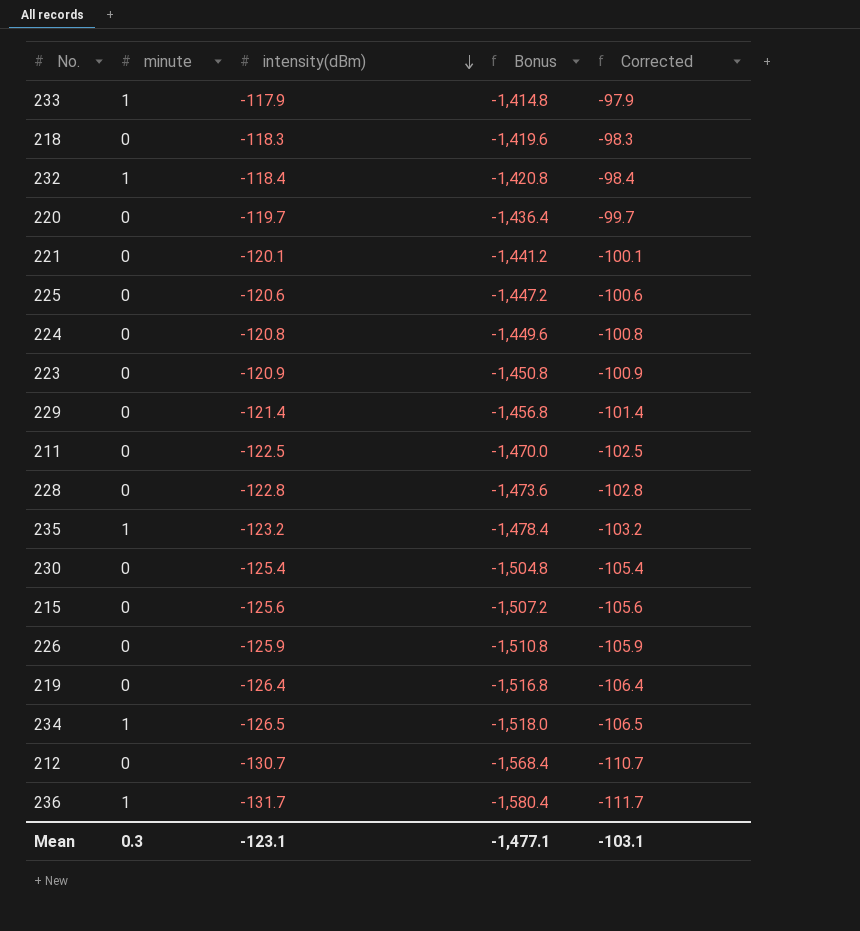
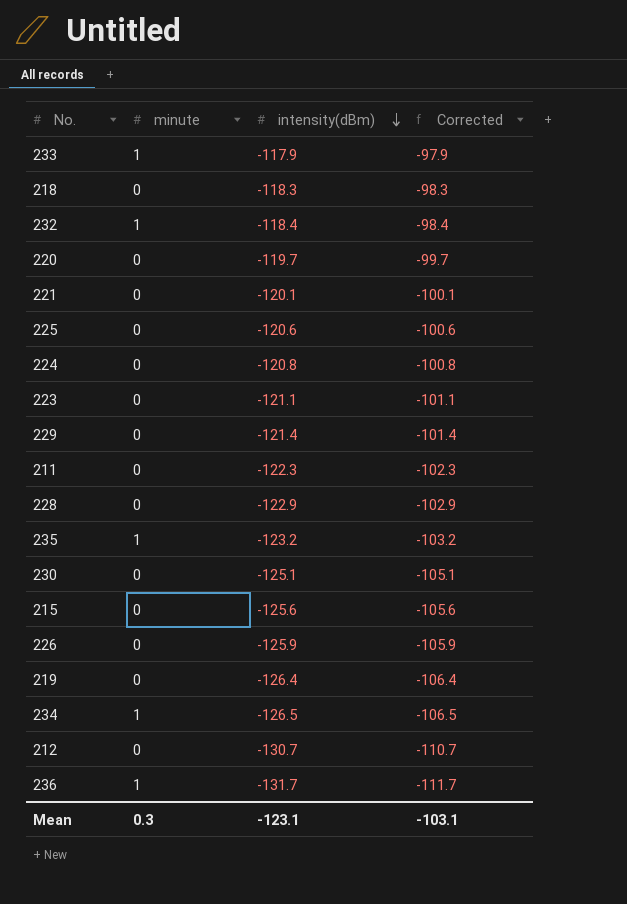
column Bonus | formula: [intensity(dBm)] * 12 -> none
223 | intensity(dBm): -120.9 -> -121.1
223 | Corrected: -100.9 -> -101.1
211 | intensity(dBm): -122.5 -> -122.3
211 | Corrected: -102.5 -> -102.3
228 | intensity(dBm): -122.8 -> -122.9
228 | Corrected: -102.8 -> -102.9
230 | intensity(dBm): -125.4 -> -125.1
230 | Corrected: -105.4 -> -105.1

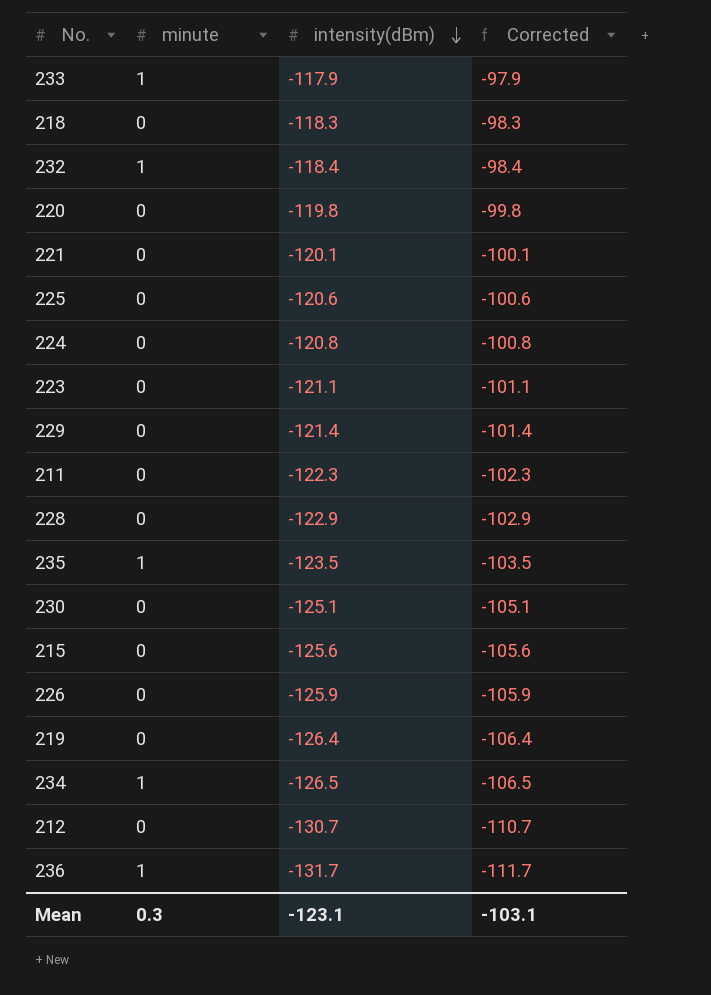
220 | intensity(dBm): -119.7 -> -119.8
220 | Corrected: -99.7 -> -99.8
235 | intensity(dBm): -123.2 -> -123.5
235 | Corrected: -103.2 -> -103.5

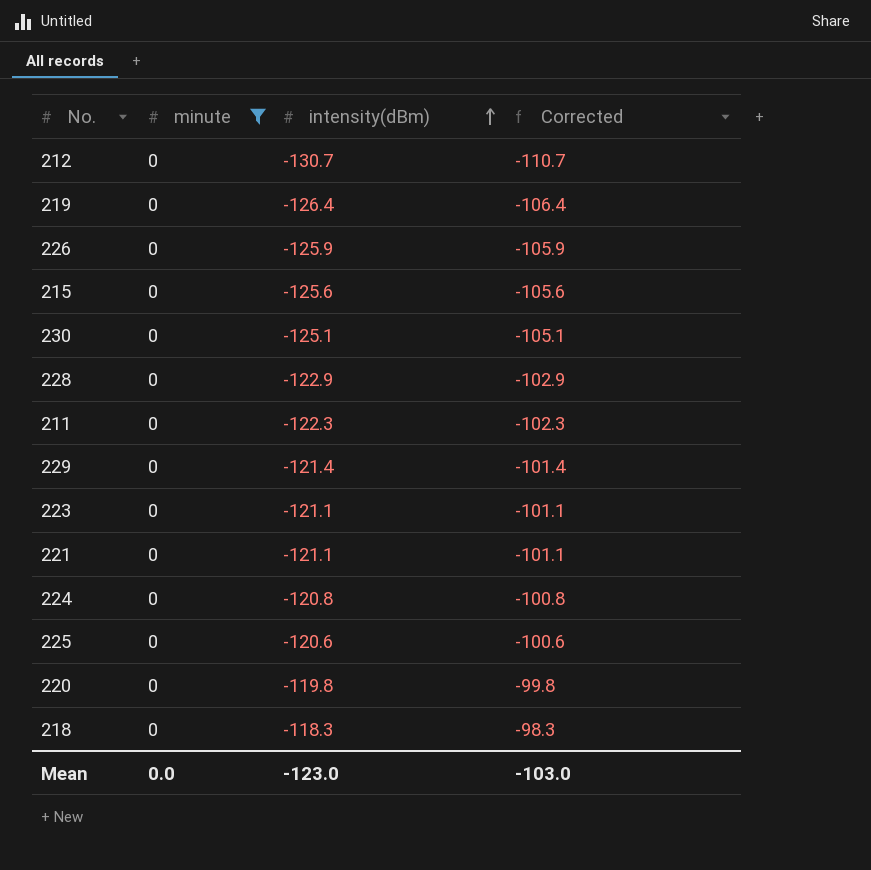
filter: none -> minute = 0
row order: intensity(dBm) descending -> intensity(dBm) ascending
221 | intensity(dBm): -120.1 -> -121.1
221 | Corrected: -100.1 -> -101.1
Mean | minute: 0.3 -> 0.0
Mean | intensity(dBm): -123.1 -> -123.0
Mean | Corrected: -103.1 -> -103.0

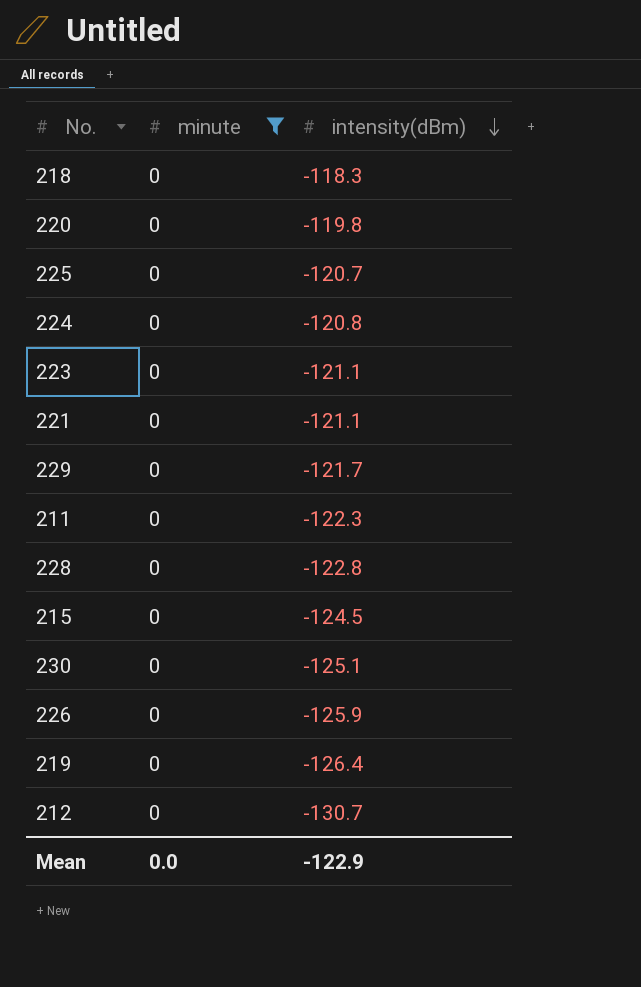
row order: intensity(dBm) ascending -> intensity(dBm) descending
column Corrected | formula: [intensity(dBm)] + 20 -> none
225 | intensity(dBm): -120.6 -> -120.7
229 | intensity(dBm): -121.4 -> -121.7
228 | intensity(dBm): -122.9 -> -122.8
215 | intensity(dBm): -125.6 -> -124.5
Mean | intensity(dBm): -123.0 -> -122.9

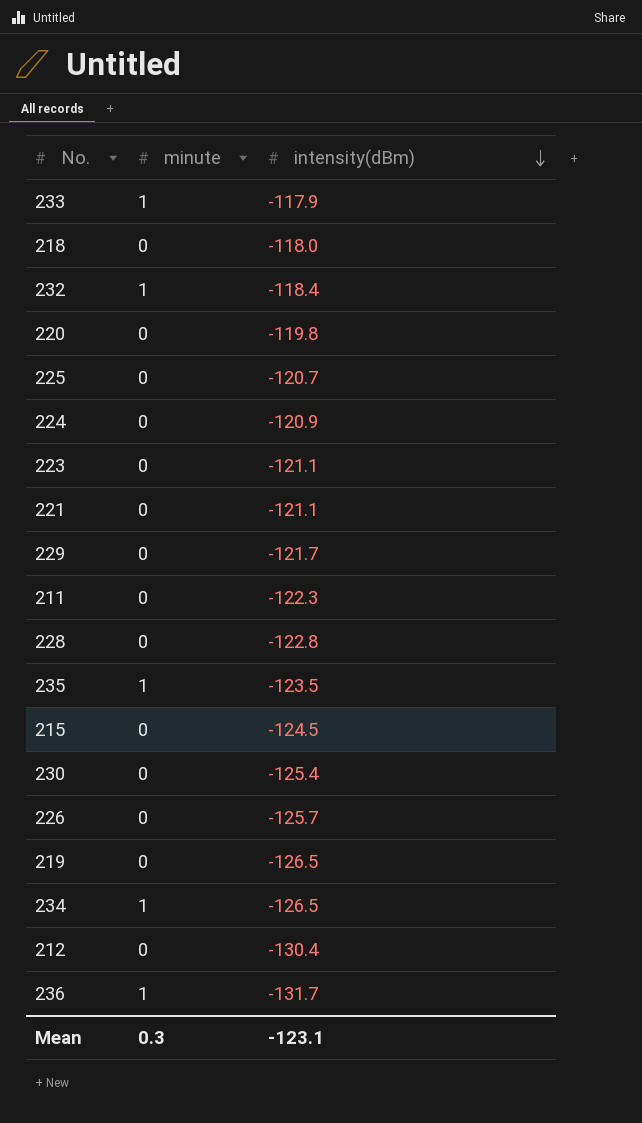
filter: minute = 0 -> none
218 | intensity(dBm): -118.3 -> -118.0
224 | intensity(dBm): -120.8 -> -120.9
230 | intensity(dBm): -125.1 -> -125.4
226 | intensity(dBm): -125.9 -> -125.7
219 | intensity(dBm): -126.4 -> -126.5
212 | intensity(dBm): -130.7 -> -130.4
Mean | minute: 0.0 -> 0.3
Mean | intensity(dBm): -122.9 -> -123.1

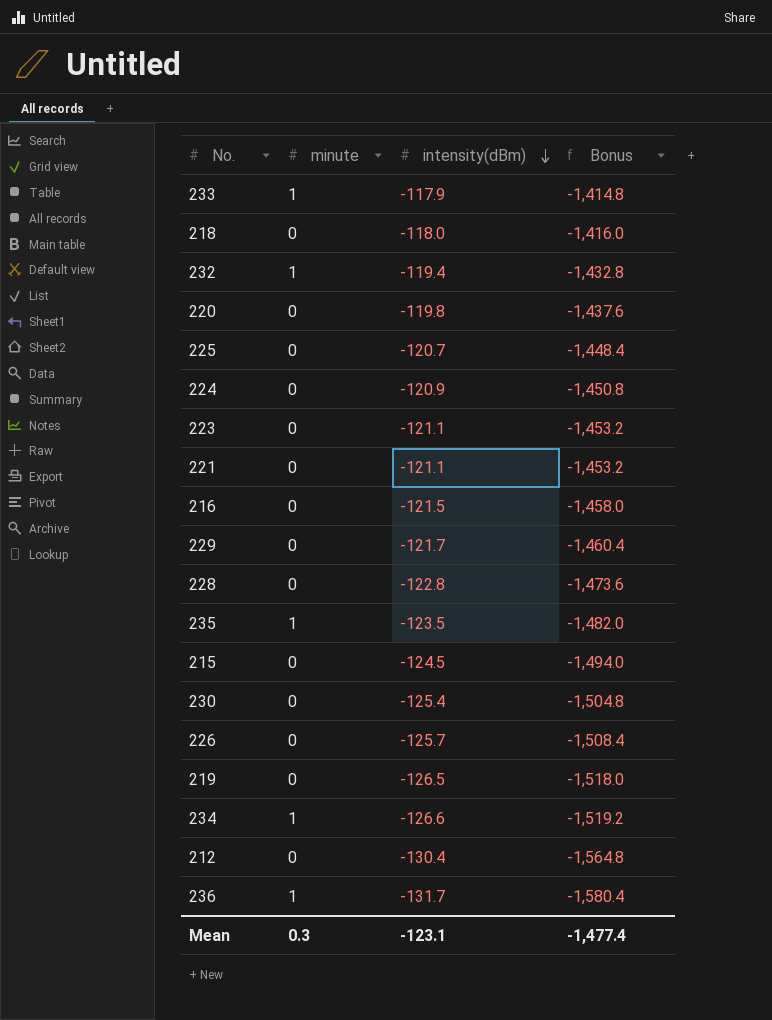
column Bonus | formula: none -> [intensity(dBm)] * 12
row 211: 0 | -122.3 -> none
232 | intensity(dBm): -118.4 -> -119.4
row 216: none -> 0 | -121.5 | -1,458.0
234 | intensity(dBm): -126.5 -> -126.6

